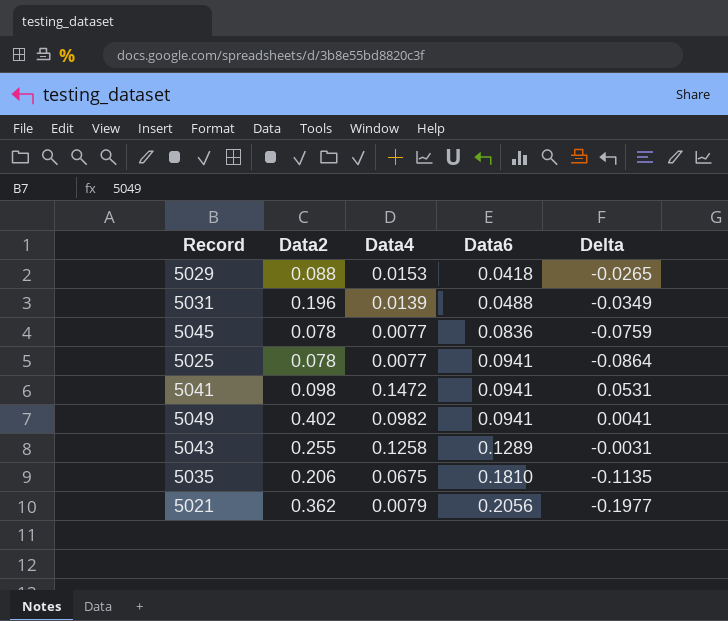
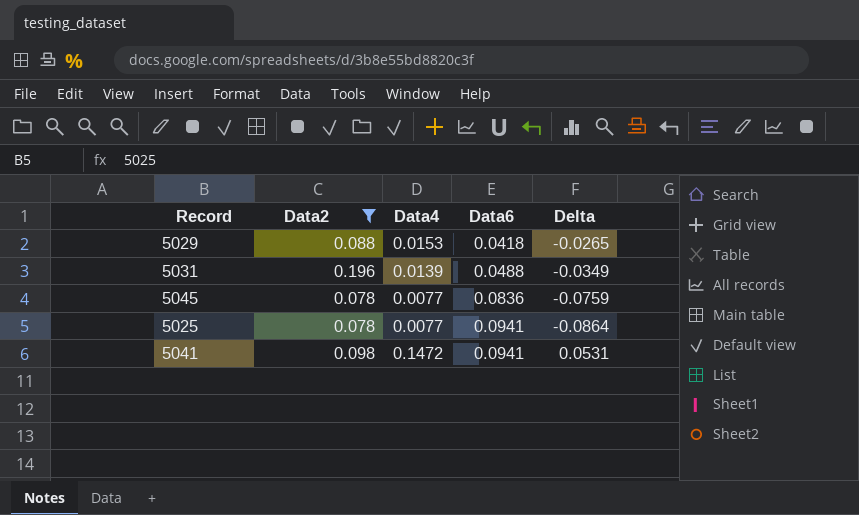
filter: none -> Data2 <= 0.196

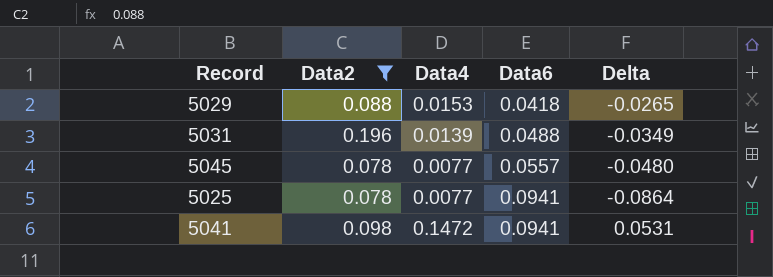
5045 | Data6: 0.0836 -> 0.0557
5045 | Delta: -0.0759 -> -0.0480

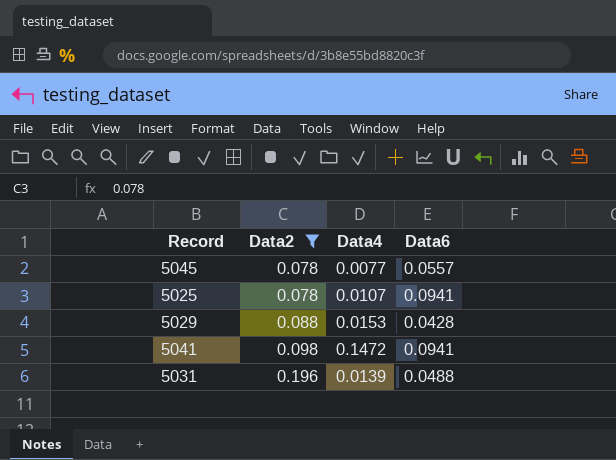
row order: Data6 ascending -> Data2 ascending
column Delta | formula: [Data4] - [Data6] -> none
5025 | Data4: 0.0077 -> 0.0107
5029 | Data6: 0.0418 -> 0.0428

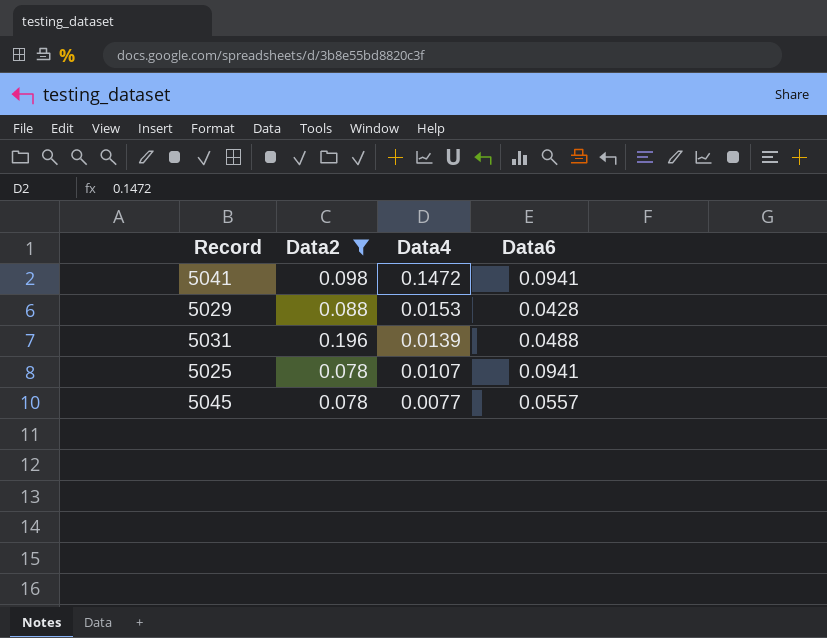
row order: Data2 ascending -> Data4 descending

